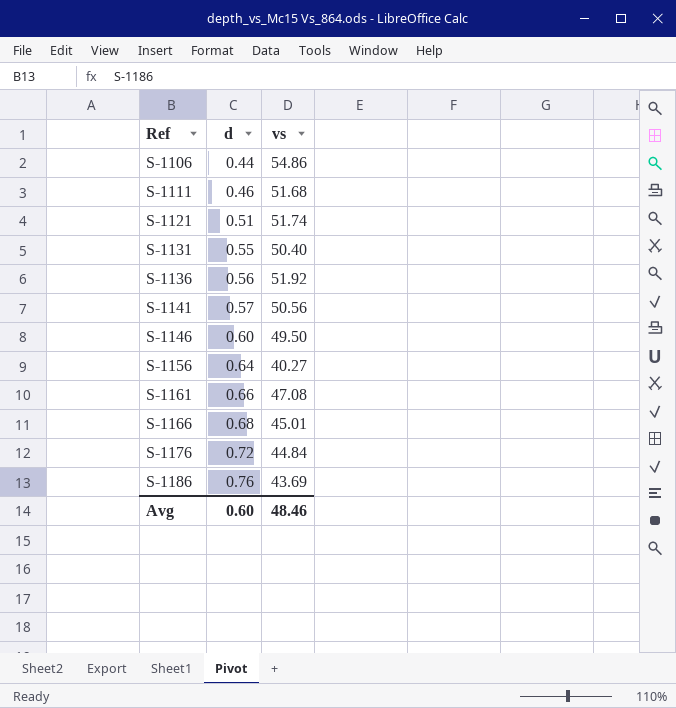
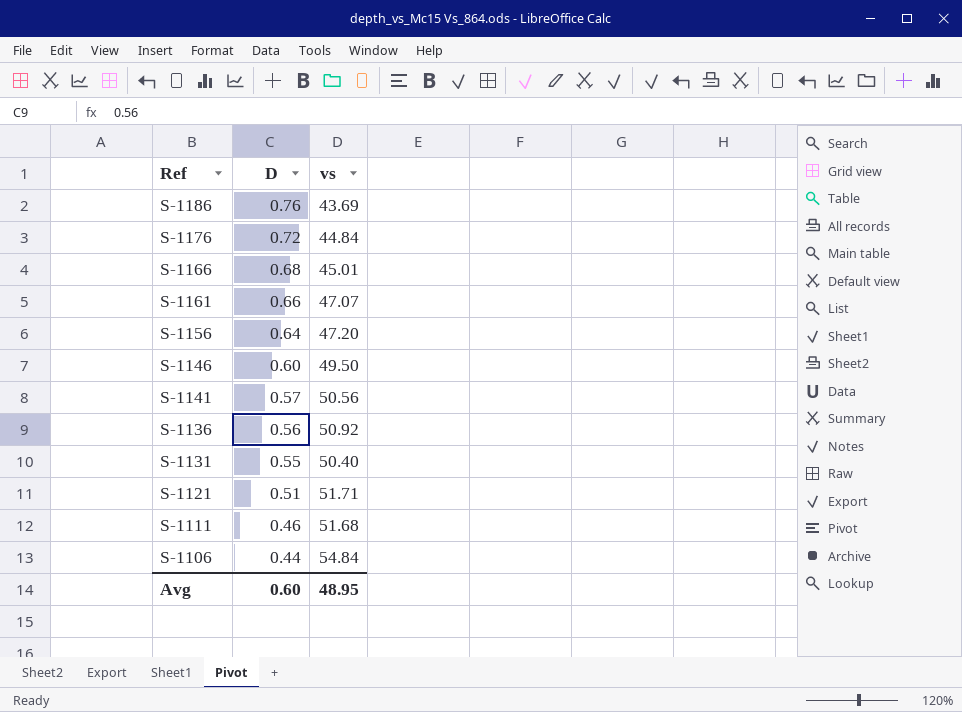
row order: Ref ascending -> Ref descending
column name: d -> D
S-1161 | vs: 47.08 -> 47.07
S-1156 | vs: 40.27 -> 47.20
S-1136 | vs: 51.92 -> 50.92
S-1121 | vs: 51.74 -> 51.71
S-1106 | vs: 54.86 -> 54.84
Avg | vs: 48.46 -> 48.95

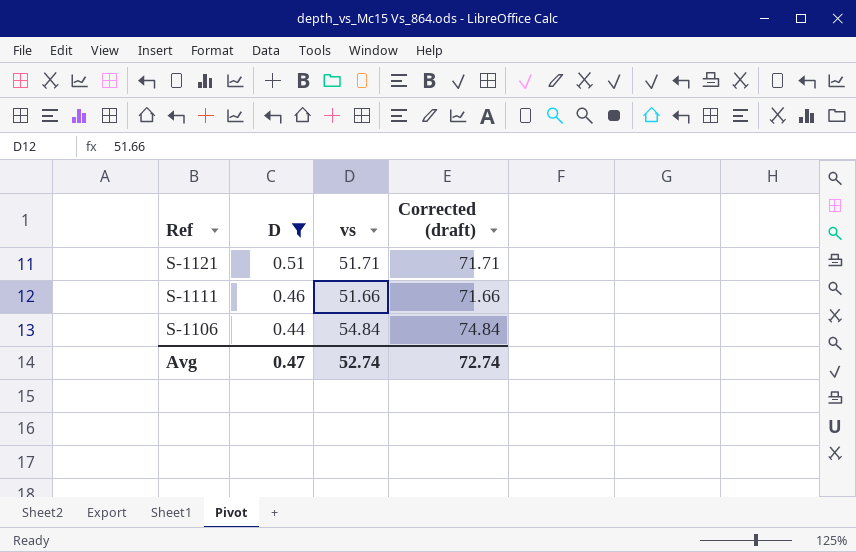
filter: none -> D <= 0.51
column Corrected (draft) | formula: none -> [vs] + 20
S-1111 | vs: 51.68 -> 51.66
Avg | D: 0.60 -> 0.47
Avg | vs: 48.95 -> 52.74

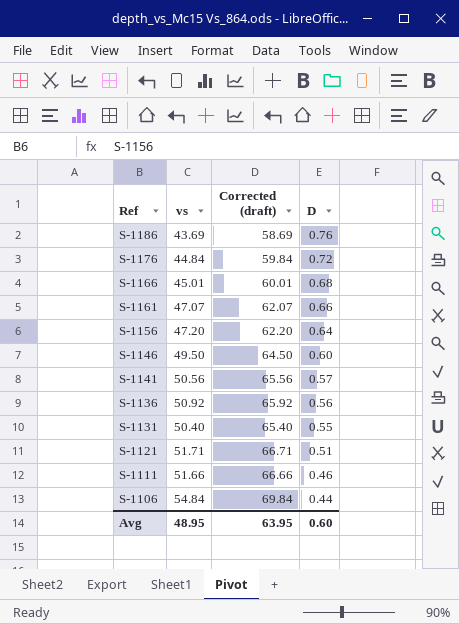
filter: D <= 0.51 -> none
column Corrected (draft) | formula: [vs] + 20 -> [vs] + 15
column D | position: 2 -> 4
Avg | vs: 52.74 -> 48.95
Avg | Corrected (draft): 72.74 -> 63.95
Avg | D: 0.47 -> 0.60

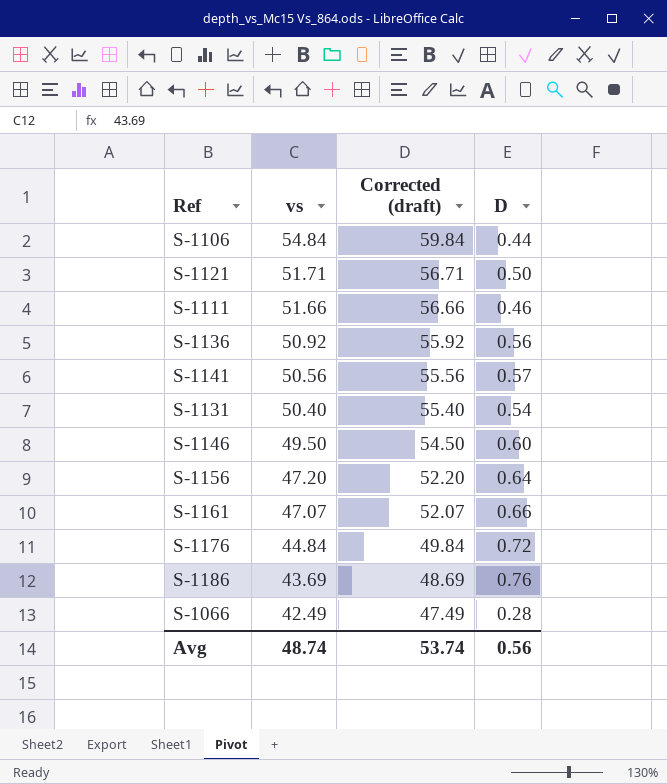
row order: Ref descending -> vs descending
column Corrected (draft) | formula: [vs] + 15 -> [vs] + 5
row S-1166: 45.01 | 60.01 | 0.68 -> none
S-1121 | D: 0.51 -> 0.50
S-1131 | D: 0.55 -> 0.54
row S-1066: none -> 42.49 | 47.49 | 0.28
Avg | vs: 48.95 -> 48.74
Avg | Corrected (draft): 63.95 -> 53.74
Avg | D: 0.60 -> 0.56

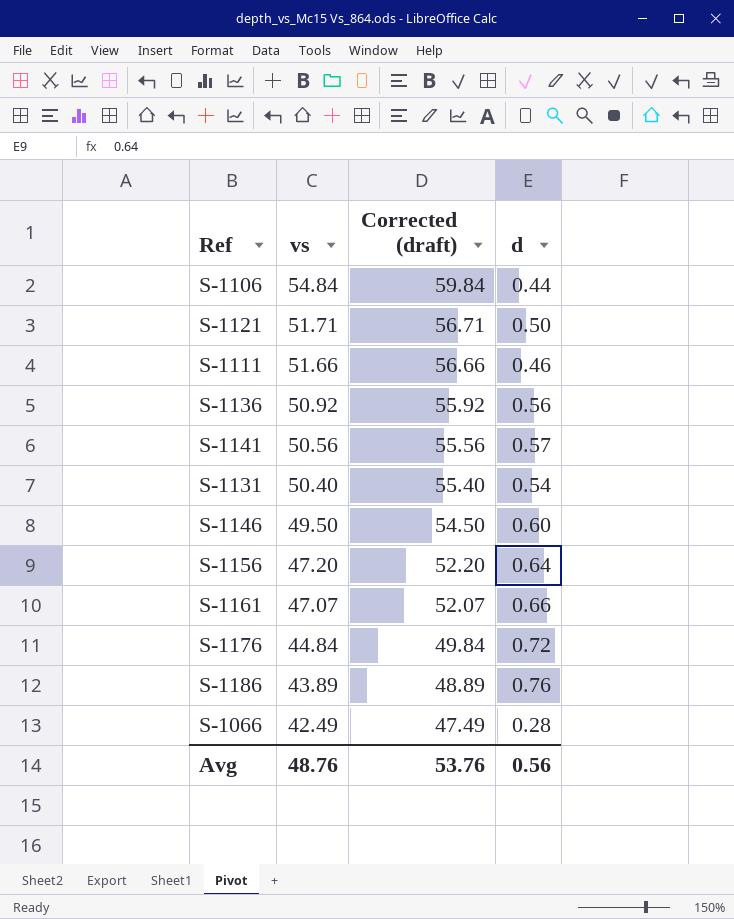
column name: D -> d
S-1186 | vs: 43.69 -> 43.89
S-1186 | Corrected (draft): 48.69 -> 48.89
Avg | vs: 48.74 -> 48.76
Avg | Corrected (draft): 53.74 -> 53.76

